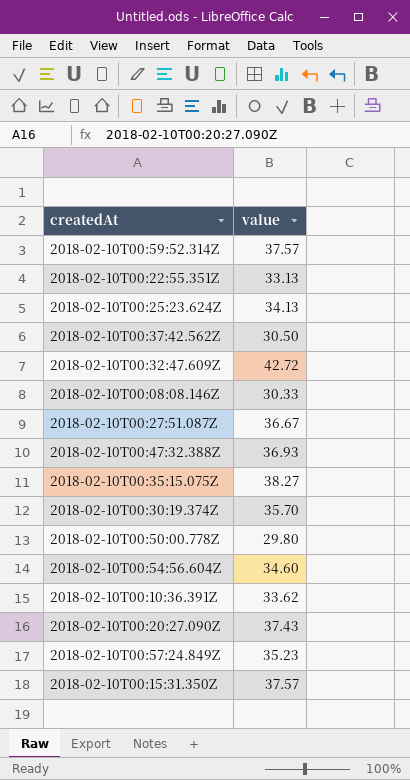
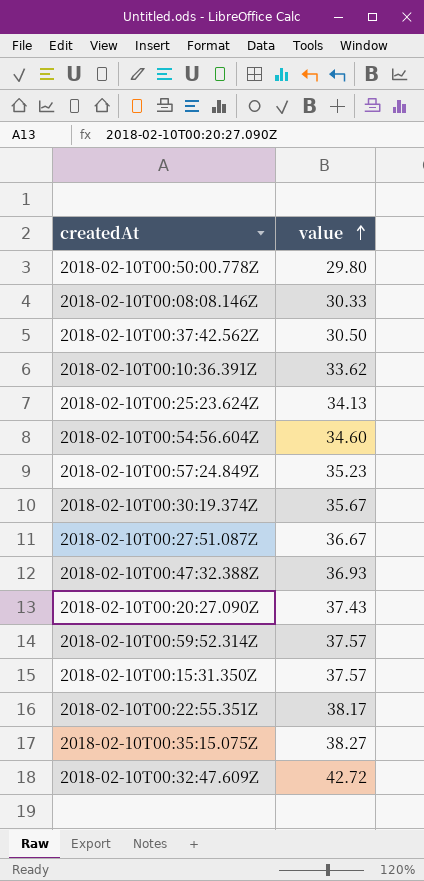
row order: none -> value ascending
2018-02-10T00:30:19.374Z | value: 35.70 -> 35.67
2018-02-10T00:22:55.351Z | value: 33.13 -> 38.17

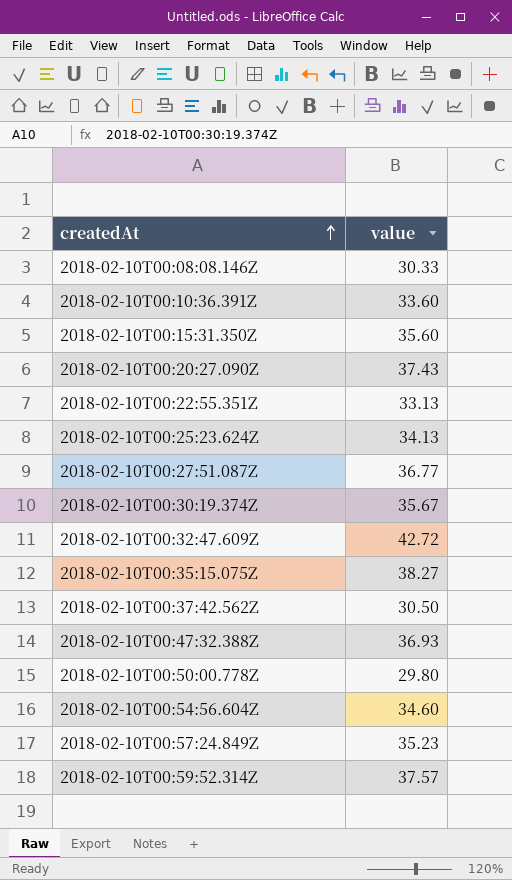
row order: value ascending -> createdAt ascending
2018-02-10T00:10:36.391Z | value: 33.62 -> 33.60
2018-02-10T00:15:31.350Z | value: 37.57 -> 35.60
2018-02-10T00:22:55.351Z | value: 38.17 -> 33.13
2018-02-10T00:27:51.087Z | value: 36.67 -> 36.77

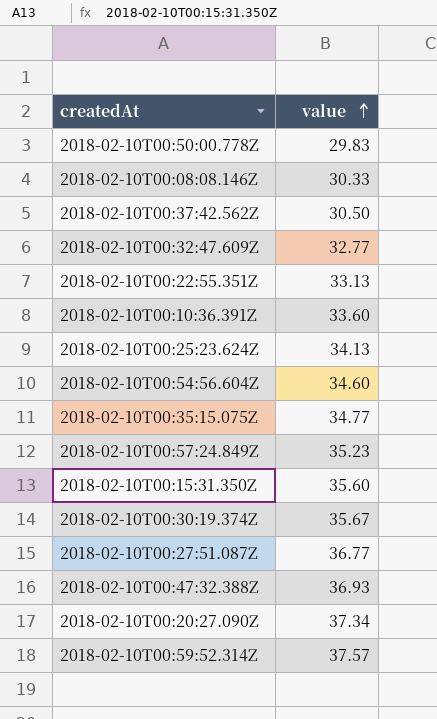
row order: createdAt ascending -> value ascending
2018-02-10T00:50:00.778Z | value: 29.80 -> 29.83
2018-02-10T00:32:47.609Z | value: 42.72 -> 32.77
2018-02-10T00:35:15.075Z | value: 38.27 -> 34.77
2018-02-10T00:20:27.090Z | value: 37.43 -> 37.34

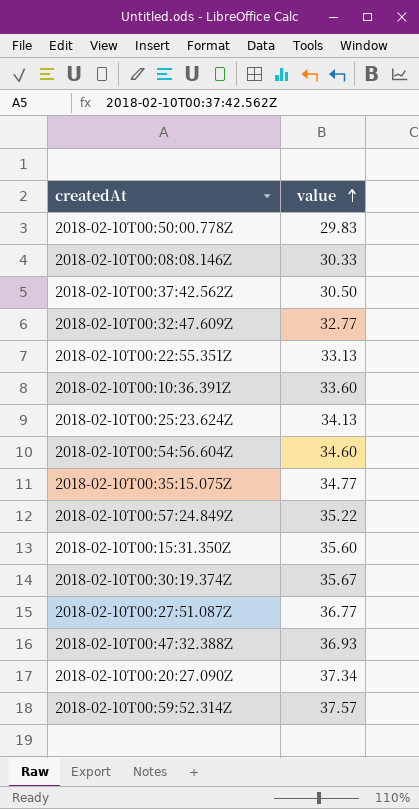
2018-02-10T00:57:24.849Z | value: 35.23 -> 35.22

